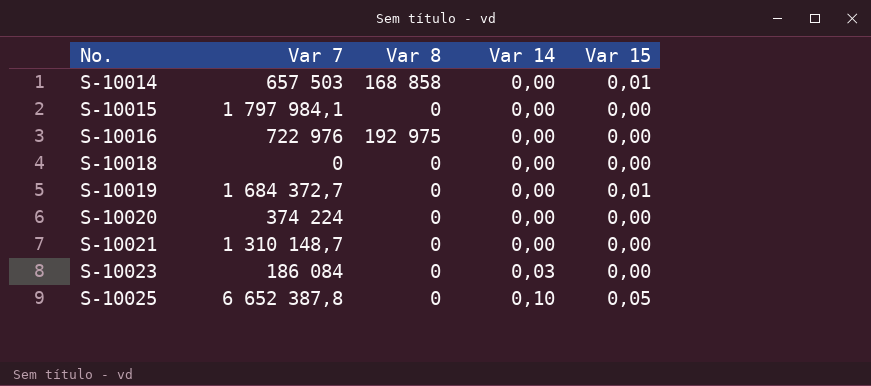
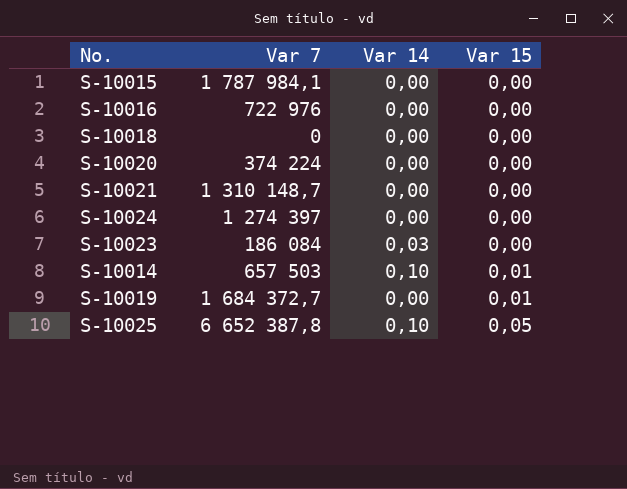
row order: No. ascending -> Var 15 ascending
column Var 8 | position: 3 -> none
S-10015 | Var 7: 1 797 984,1 -> 1 787 984,1
row S-10024: none -> 1 274 397 | 0,00 | 0,00
S-10014 | Var 14: 0,00 -> 0,10

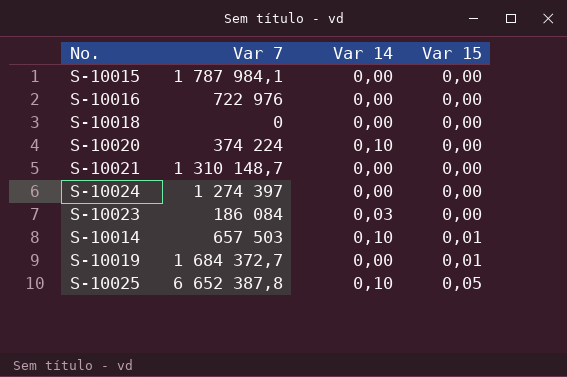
S-10020 | Var 14: 0,00 -> 0,10

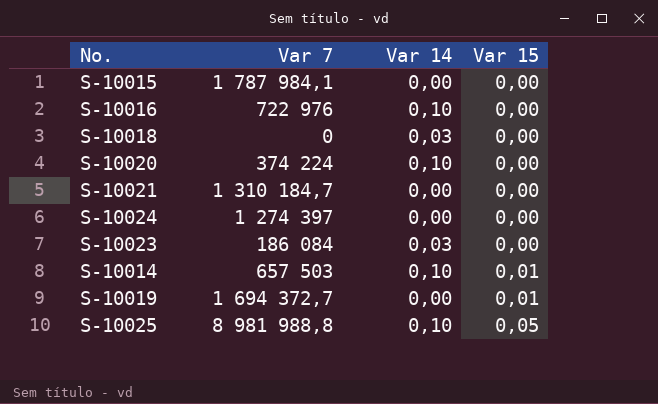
S-10016 | Var 14: 0,00 -> 0,10
S-10018 | Var 14: 0,00 -> 0,03
S-10021 | Var 7: 1 310 148,7 -> 1 310 184,7
S-10019 | Var 7: 1 684 372,7 -> 1 694 372,7
S-10025 | Var 7: 6 652 387,8 -> 8 981 988,8

